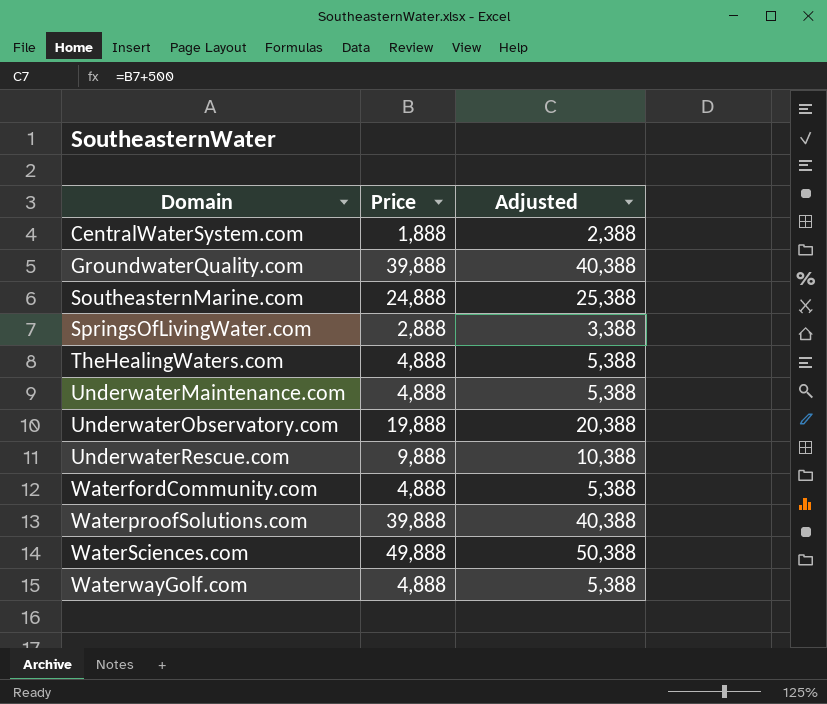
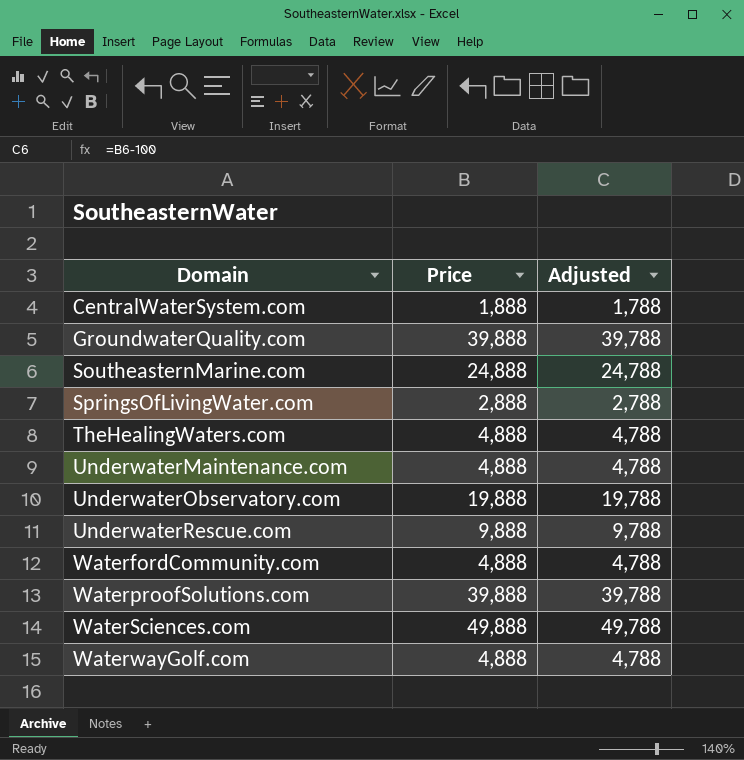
column Adjusted | formula: [Price] + 500 -> [Price] - 100

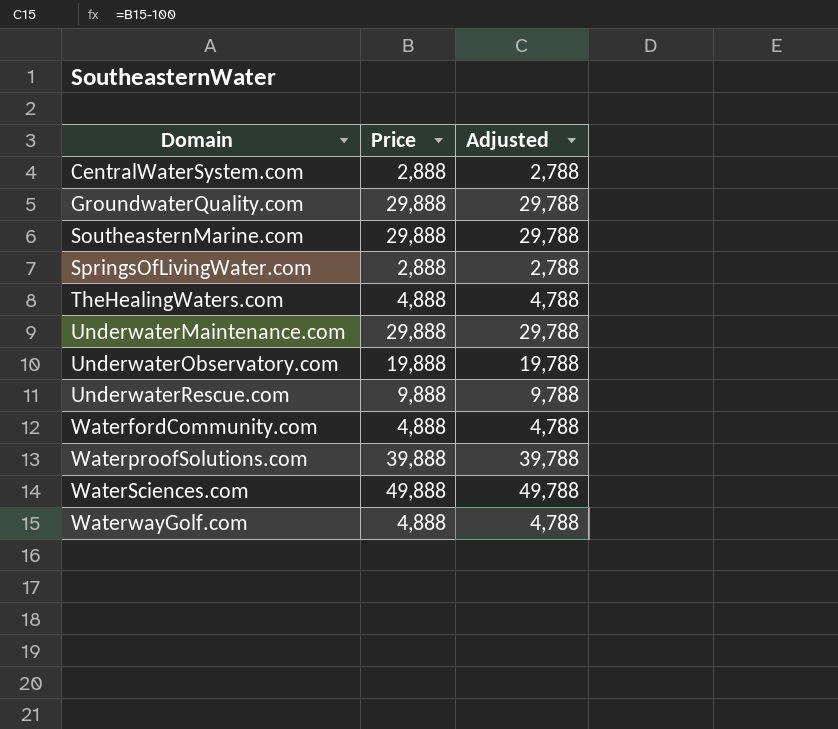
CentralWaterSystem.com | Price: 1,888 -> 2,888
CentralWaterSystem.com | Adjusted: 1,788 -> 2,788
GroundwaterQuality.com | Price: 39,888 -> 29,888
GroundwaterQuality.com | Adjusted: 39,788 -> 29,788
SoutheasternMarine.com | Price: 24,888 -> 29,888
SoutheasternMarine.com | Adjusted: 24,788 -> 29,788
UnderwaterMaintenance.com | Price: 4,888 -> 29,888
UnderwaterMaintenance.com | Adjusted: 4,788 -> 29,788

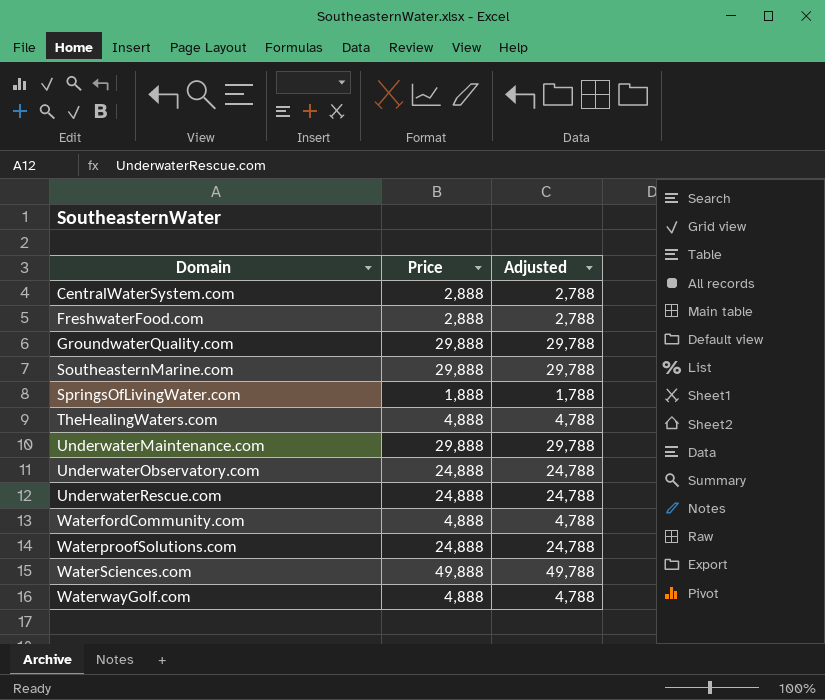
row FreshwaterFood.com: none -> 2,888 | 2,788
SpringsOfLivingWater.com | Price: 2,888 -> 1,888
SpringsOfLivingWater.com | Adjusted: 2,788 -> 1,788
UnderwaterObservatory.com | Price: 19,888 -> 24,888
UnderwaterObservatory.com | Adjusted: 19,788 -> 24,788
UnderwaterRescue.com | Price: 9,888 -> 24,888
UnderwaterRescue.com | Adjusted: 9,788 -> 24,788
WaterproofSolutions.com | Price: 39,888 -> 24,888
WaterproofSolutions.com | Adjusted: 39,788 -> 24,788

